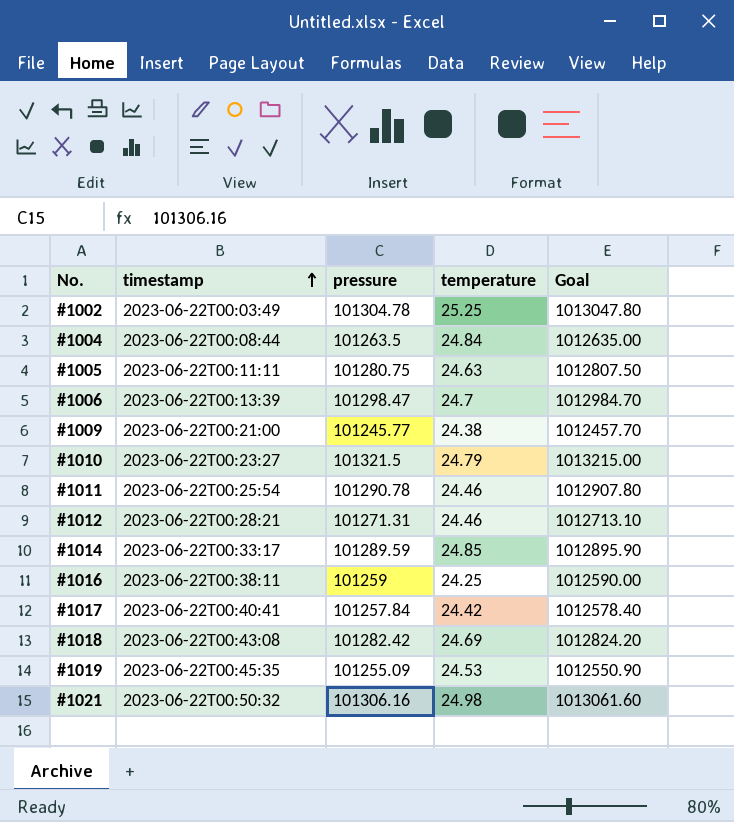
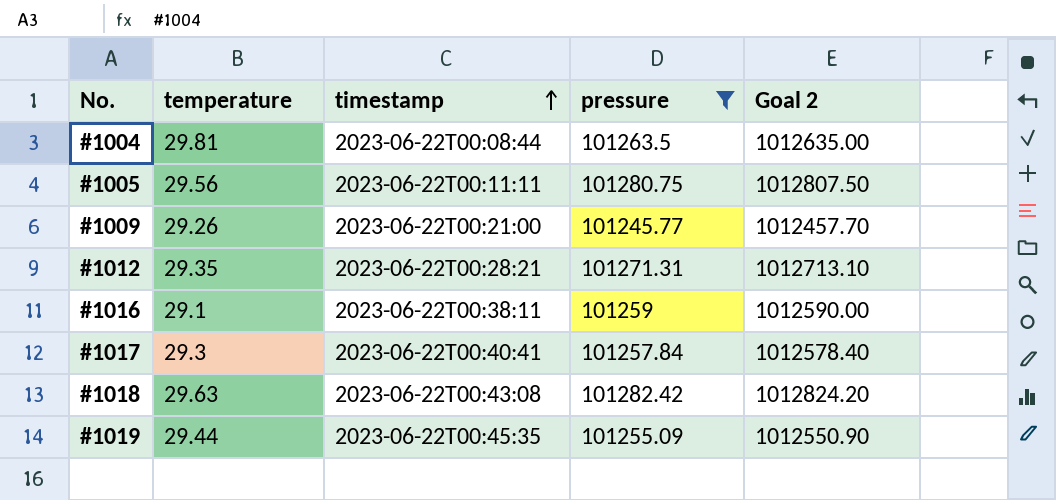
filter: none -> pressure <= 101282.42
column temperature | position: 4 -> 2
column name: Goal -> Goal 2
#1004 | temperature: 24.84 -> 29.81
#1005 | temperature: 24.63 -> 29.56
#1009 | temperature: 24.38 -> 29.26
#1012 | temperature: 24.46 -> 29.35
#1016 | temperature: 24.25 -> 29.1
#1017 | temperature: 24.42 -> 29.3
#1018 | temperature: 24.69 -> 29.63
#1019 | temperature: 24.53 -> 29.44

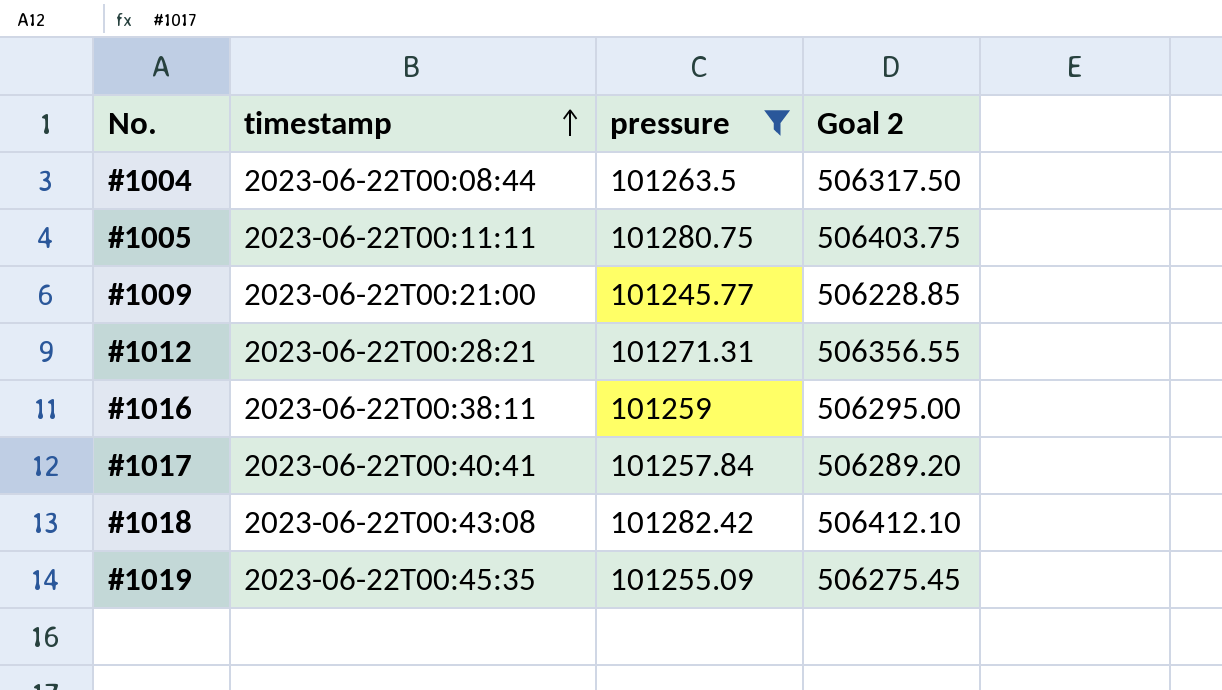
column temperature | position: 2 -> none
column Goal 2 | formula: [pressure] * 10 -> [pressure] * 5

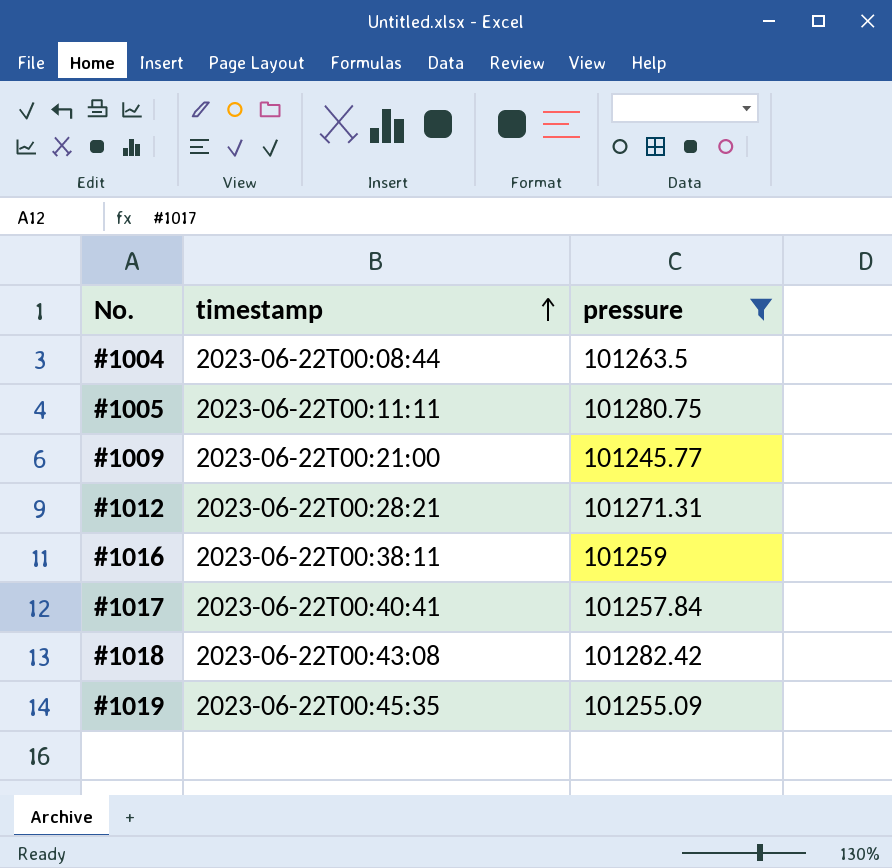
column Goal 2 | formula: [pressure] * 5 -> none

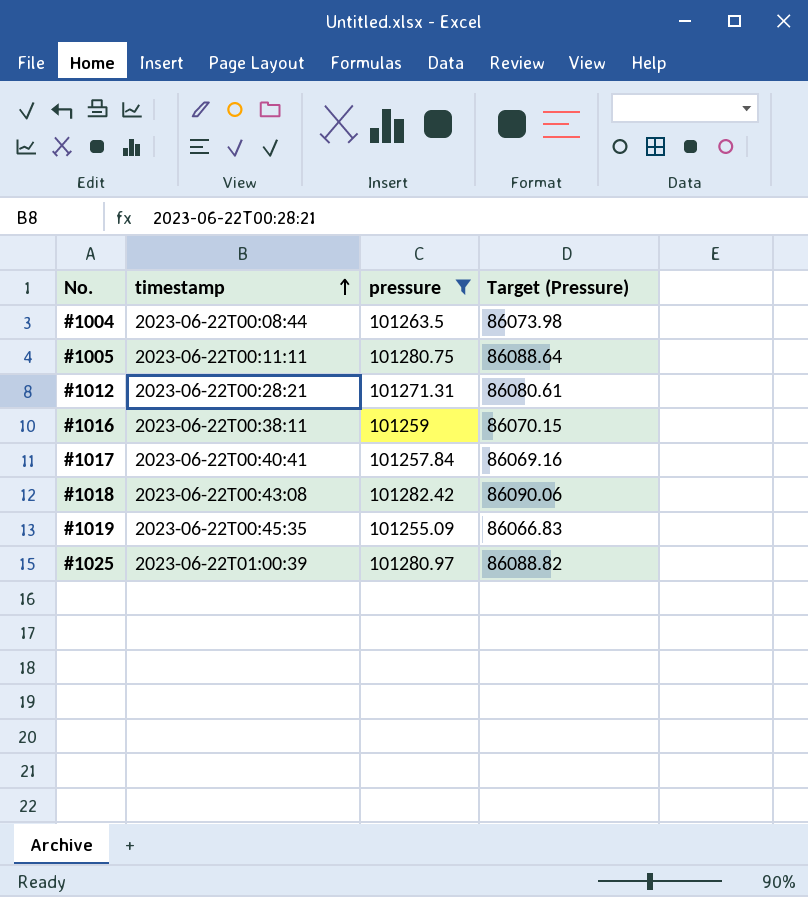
column Target (Pressure) | formula: none -> [pressure] * 0.85
row #1009: 2023-06-22T00:21:00 | 101245.77 -> none
row #1025: none -> 2023-06-22T01:00:39 | 101280.97 | 86088.82

